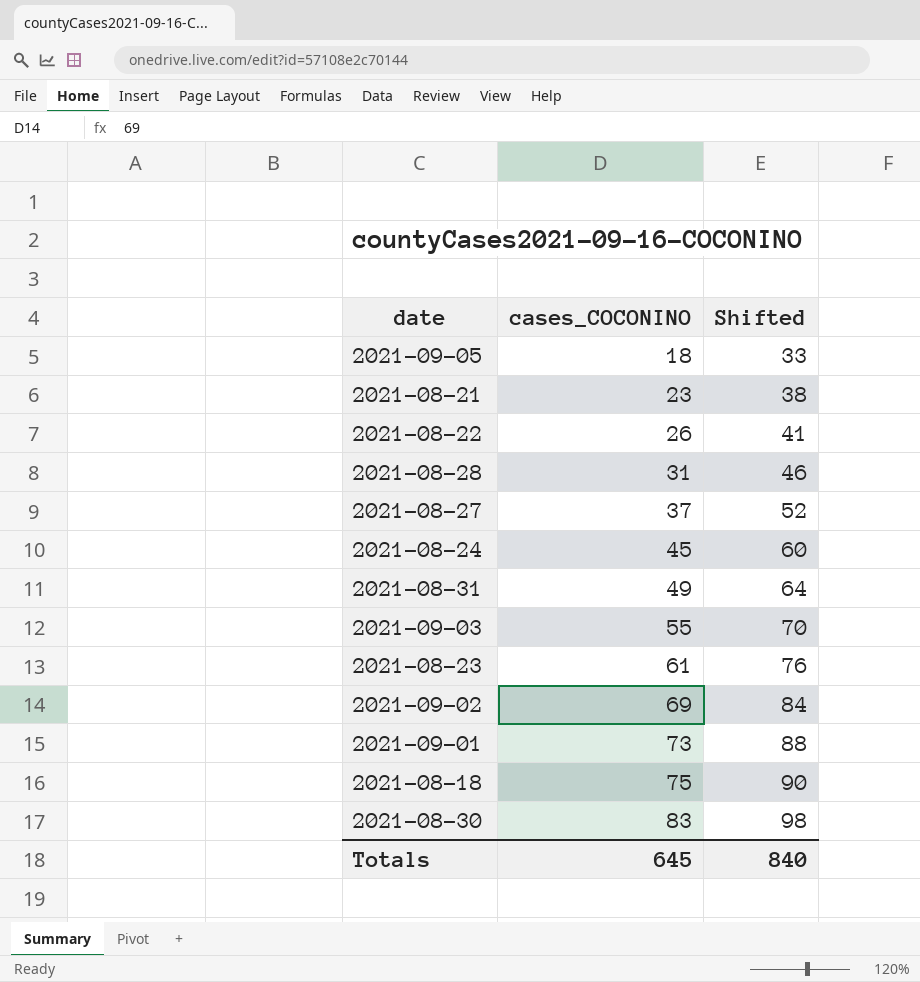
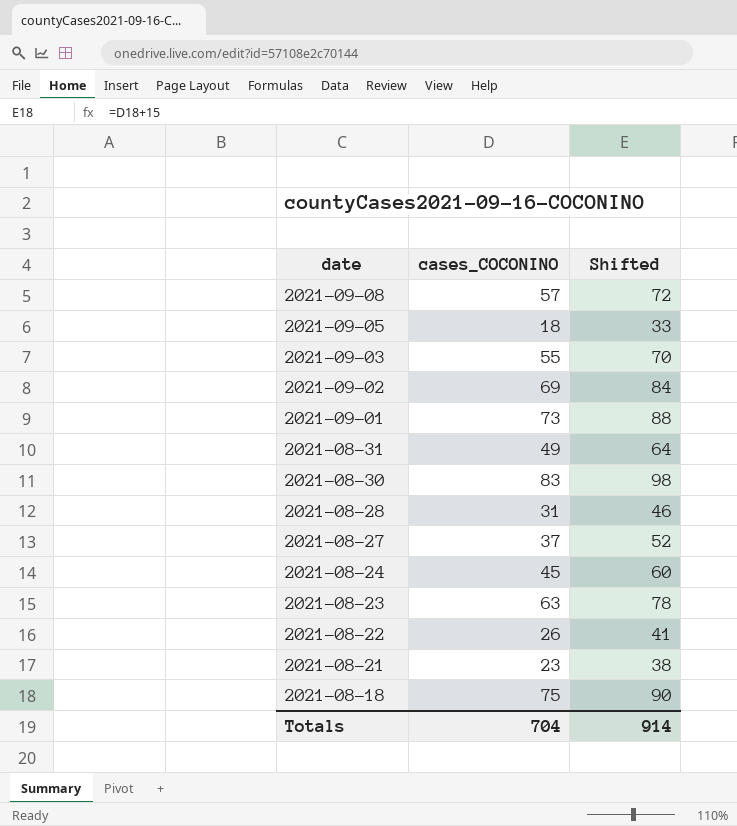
row order: cases_COCONINO ascending -> date descending
row 2021-09-08: none -> 57 | 72
2021-08-23 | cases_COCONINO: 61 -> 63
2021-08-23 | Shifted: 76 -> 78
Totals | cases_COCONINO: 645 -> 704
Totals | Shifted: 840 -> 914

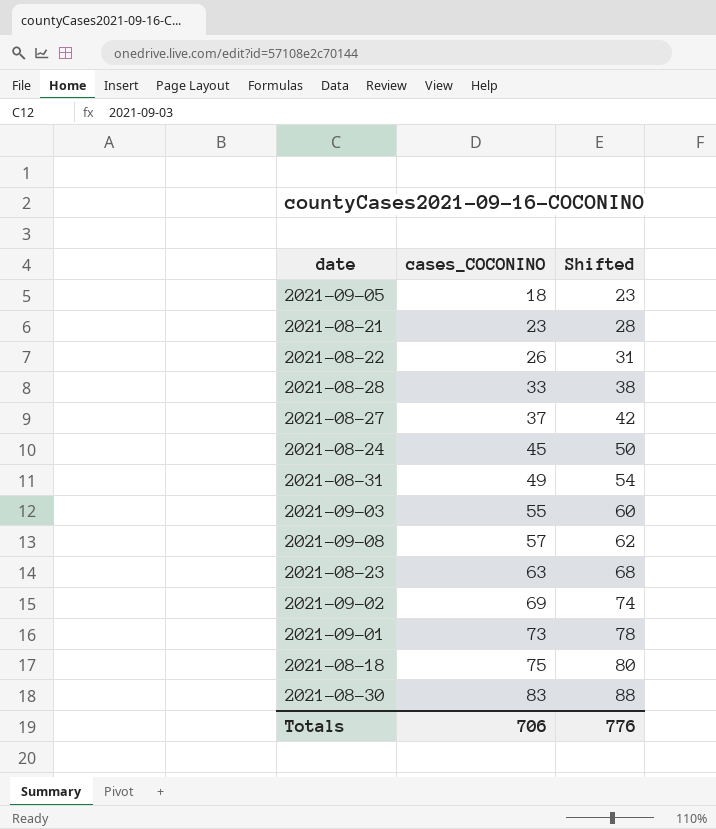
row order: date descending -> cases_COCONINO ascending
column Shifted | formula: [cases_COCONINO] + 15 -> [cases_COCONINO] + 5
2021-08-28 | cases_COCONINO: 31 -> 33
Totals | cases_COCONINO: 704 -> 706
Totals | Shifted: 914 -> 776

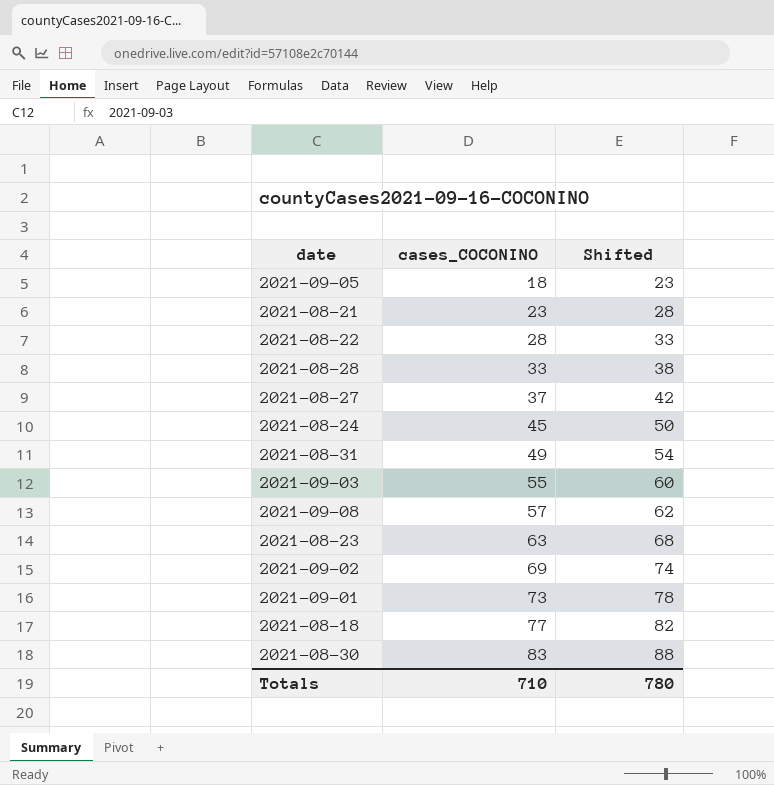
2021-08-22 | cases_COCONINO: 26 -> 28
2021-08-22 | Shifted: 31 -> 33
2021-08-18 | cases_COCONINO: 75 -> 77
2021-08-18 | Shifted: 80 -> 82
Totals | cases_COCONINO: 706 -> 710
Totals | Shifted: 776 -> 780

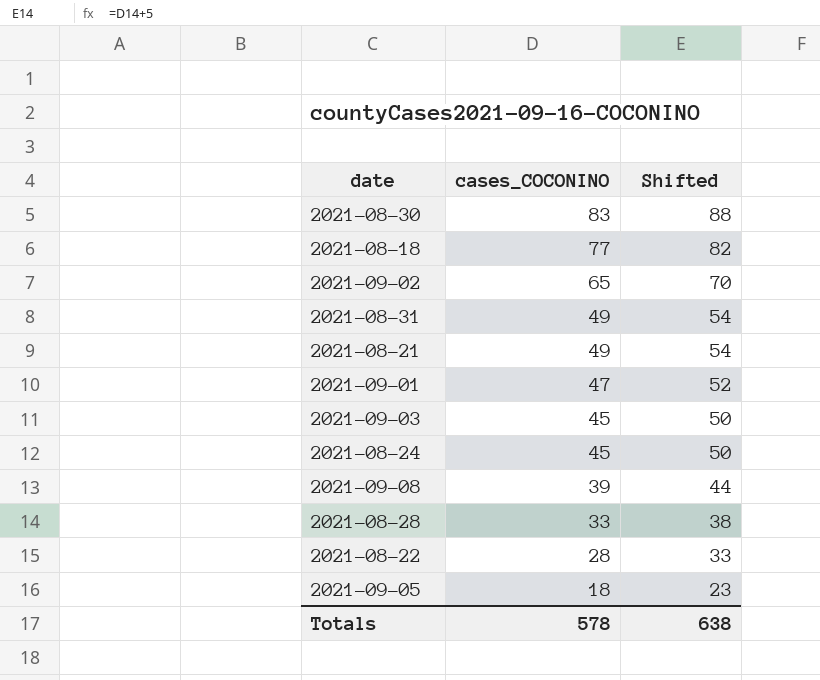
row order: cases_COCONINO ascending -> cases_COCONINO descending
row 2021-08-27: 37 | 42 -> none
row 2021-08-23: 63 | 68 -> none
2021-09-02 | cases_COCONINO: 69 -> 65
2021-09-02 | Shifted: 74 -> 70
2021-08-21 | cases_COCONINO: 23 -> 49
2021-08-21 | Shifted: 28 -> 54
2021-09-01 | cases_COCONINO: 73 -> 47
2021-09-01 | Shifted: 78 -> 52
2021-09-03 | cases_COCONINO: 55 -> 45
2021-09-03 | Shifted: 60 -> 50
2021-09-08 | cases_COCONINO: 57 -> 39
2021-09-08 | Shifted: 62 -> 44
Totals | cases_COCONINO: 710 -> 578
Totals | Shifted: 780 -> 638

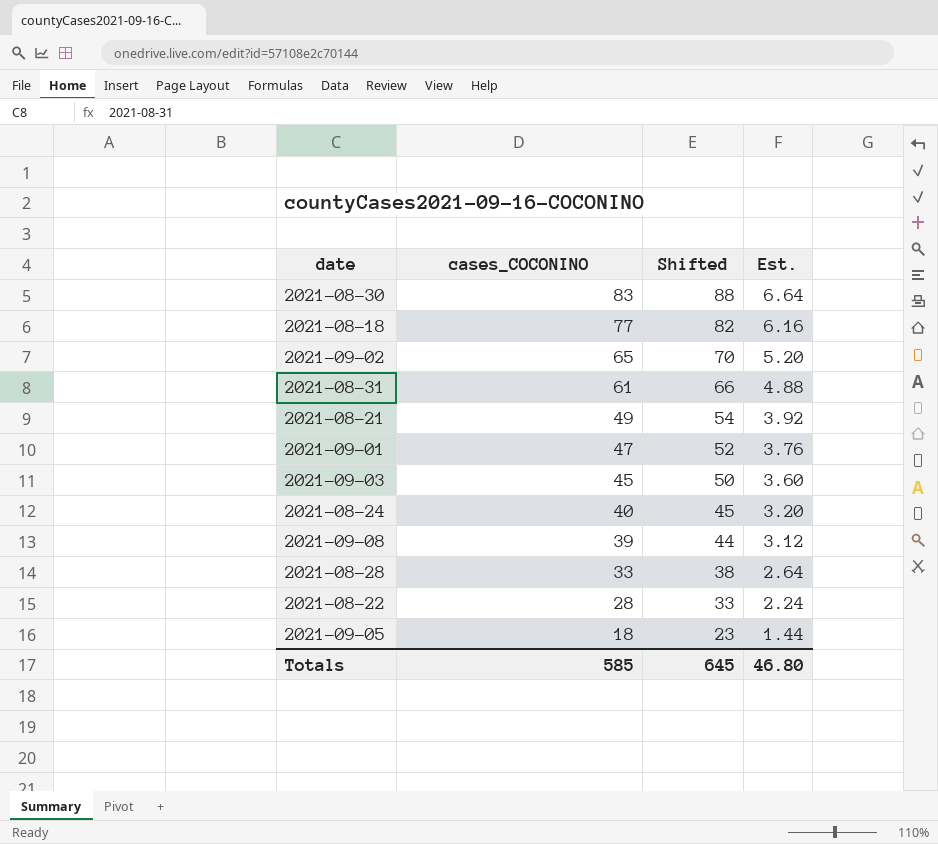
column Est. | formula: none -> [cases_COCONINO] * 0.08
2021-08-31 | cases_COCONINO: 49 -> 61
2021-08-31 | Shifted: 54 -> 66
2021-08-24 | cases_COCONINO: 45 -> 40
2021-08-24 | Shifted: 50 -> 45
Totals | cases_COCONINO: 578 -> 585
Totals | Shifted: 638 -> 645

